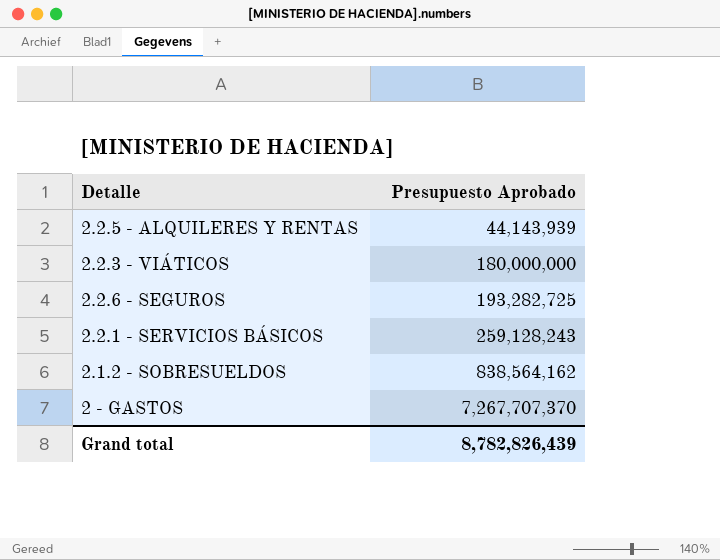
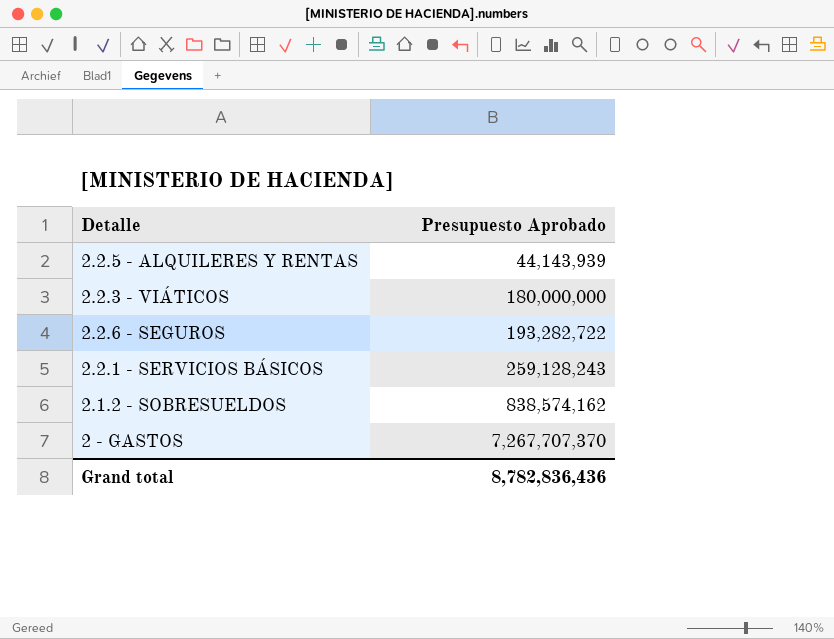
2.2.6 - SEGUROS | Presupuesto Aprobado: 193,282,725 -> 193,282,722
2.1.2 - SOBRESUELDOS | Presupuesto Aprobado: 838,564,162 -> 838,574,162
Grand total | Presupuesto Aprobado: 8,782,826,439 -> 8,782,836,436

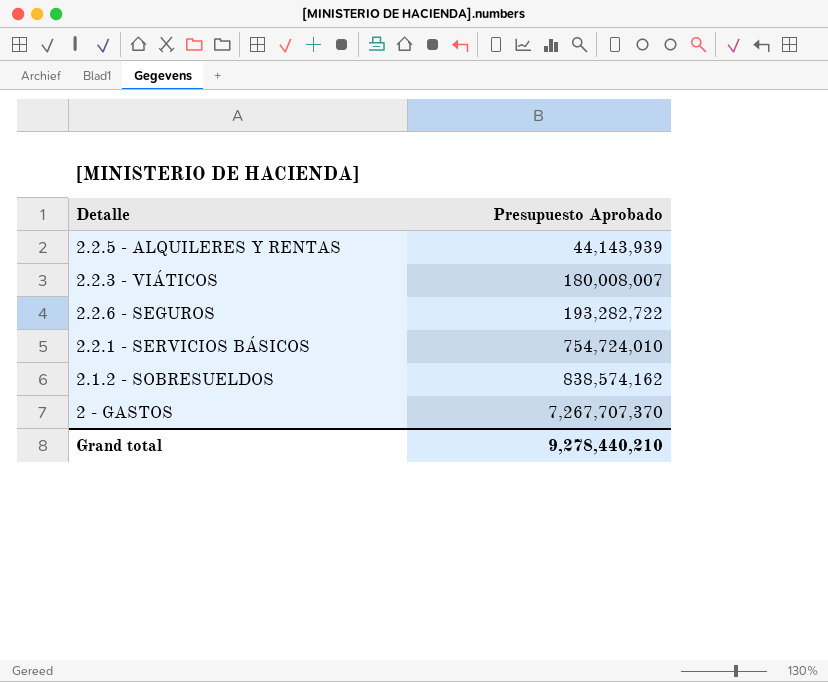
2.2.3 - VIÁTICOS | Presupuesto Aprobado: 180,000,000 -> 180,008,007
2.2.1 - SERVICIOS BÁSICOS | Presupuesto Aprobado: 259,128,243 -> 754,724,010
Grand total | Presupuesto Aprobado: 8,782,836,436 -> 9,278,440,210

